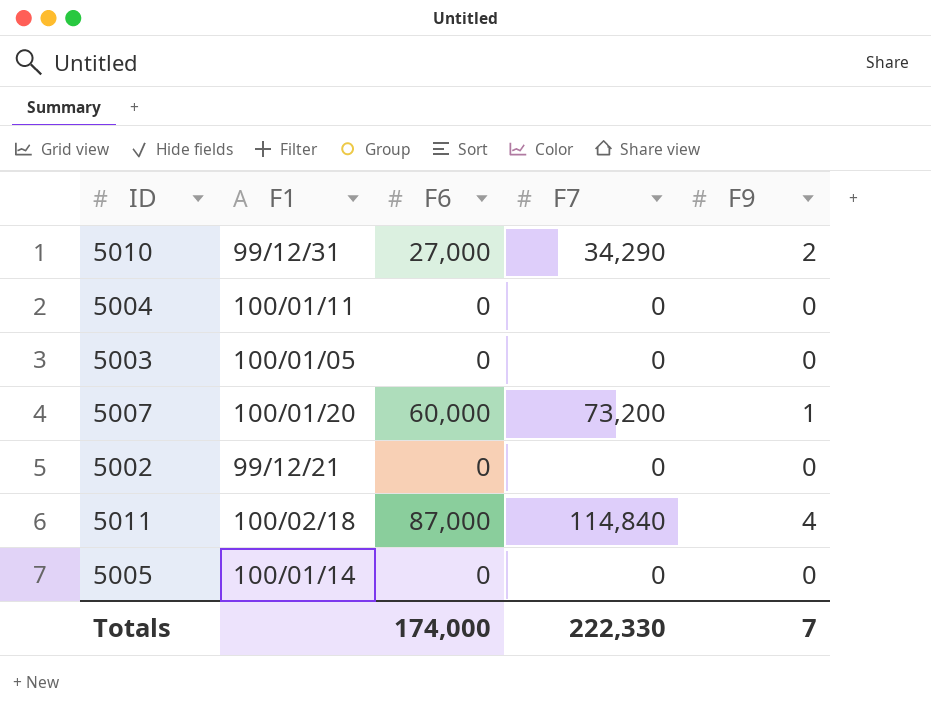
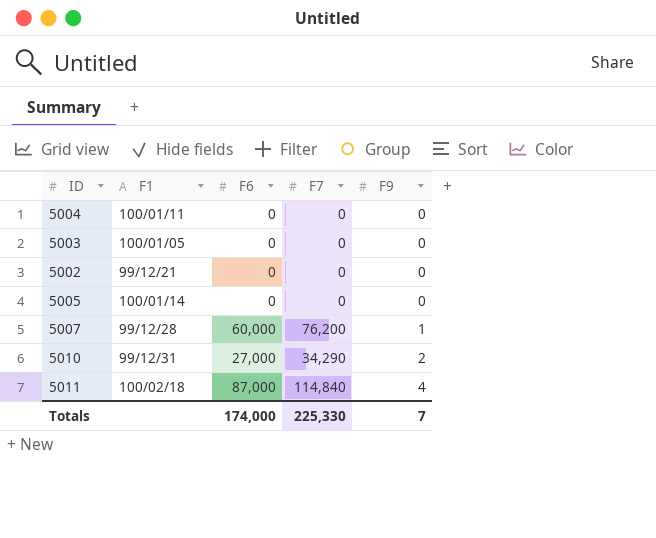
row order: none -> F9 ascending
5007 | F1: 100/01/20 -> 99/12/28
5007 | F7: 73,200 -> 76,200
Totals | F7: 222,330 -> 225,330

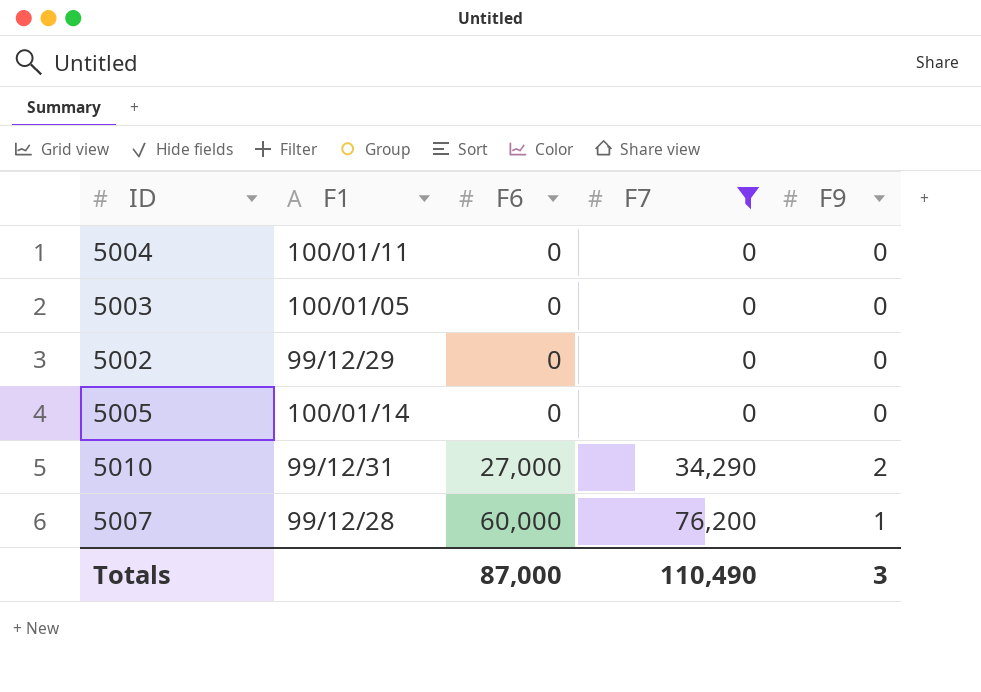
filter: none -> F7 != 114,840
row order: F9 ascending -> F6 ascending
5002 | F1: 99/12/21 -> 99/12/29
Totals | F6: 174,000 -> 87,000
Totals | F7: 225,330 -> 110,490
Totals | F9: 7 -> 3

